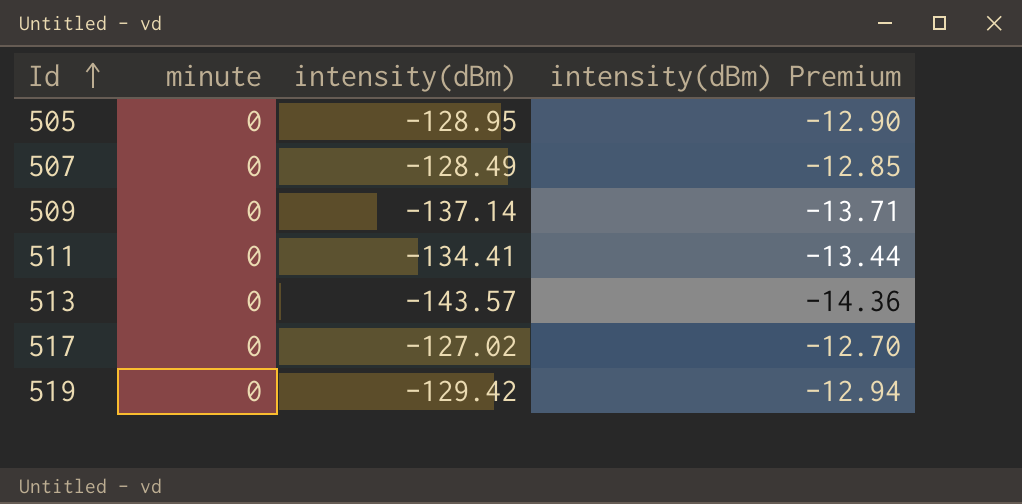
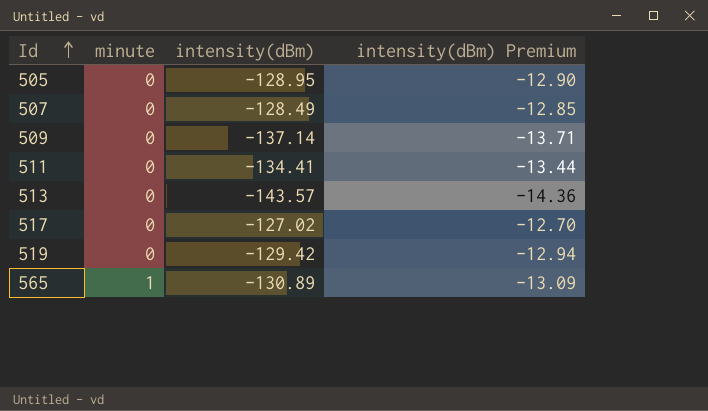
row 565: none -> 1 | -130.89 | -13.09

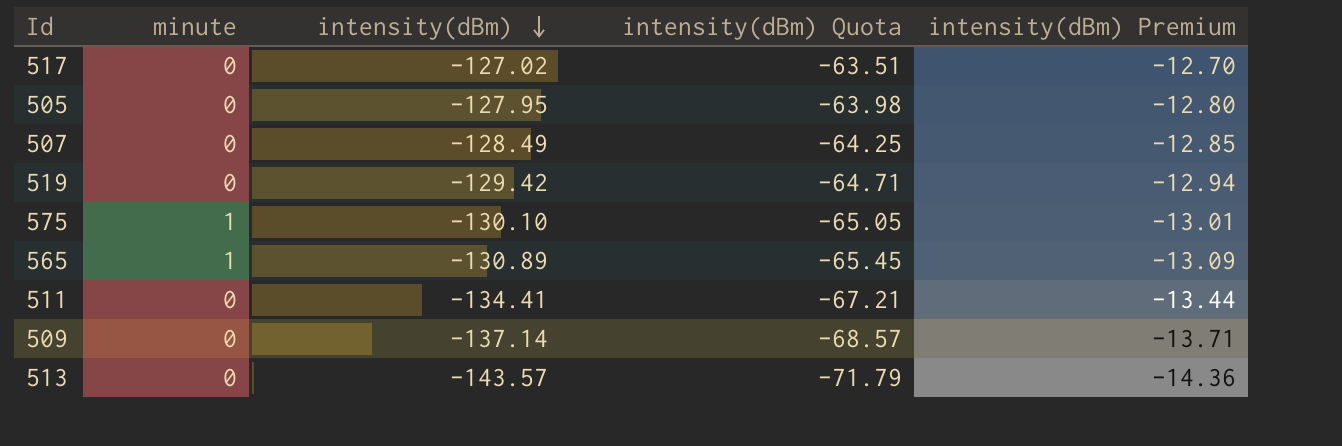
row order: Id ascending -> intensity(dBm) descending
column intensity(dBm) Quota | formula: none -> [intensity(dBm)] * 0.5
505 | intensity(dBm): -128.95 -> -127.95
505 | intensity(dBm) Premium: -12.90 -> -12.80
row 575: none -> 1 | -130.10 | -65.05 | -13.01

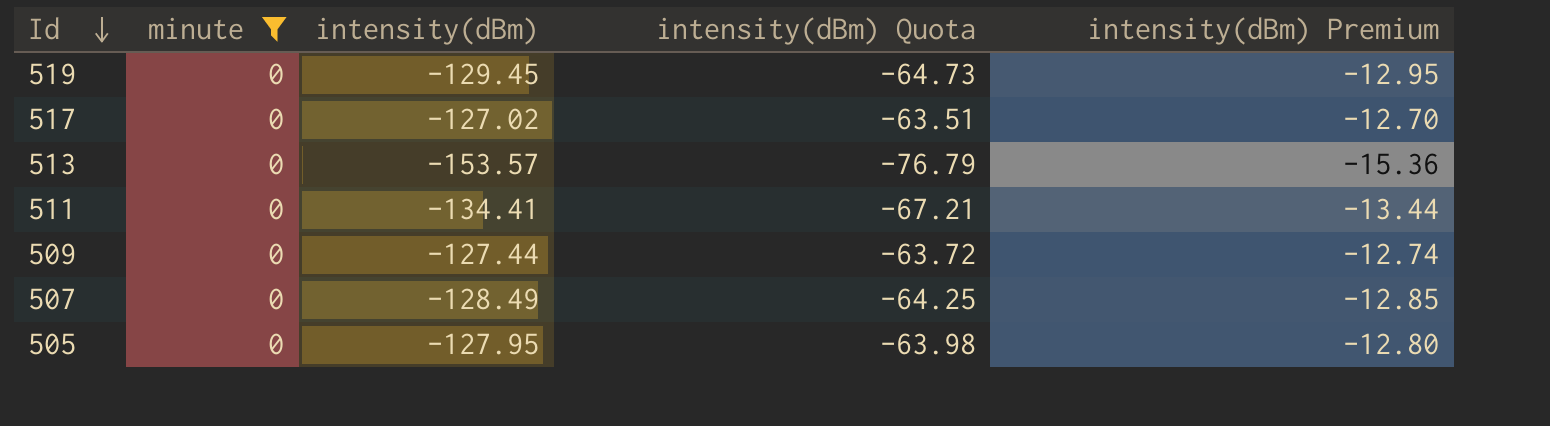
filter: none -> minute = 0
row order: intensity(dBm) descending -> Id descending
519 | intensity(dBm): -129.42 -> -129.45
519 | intensity(dBm) Quota: -64.71 -> -64.73
519 | intensity(dBm) Premium: -12.94 -> -12.95
513 | intensity(dBm): -143.57 -> -153.57
513 | intensity(dBm) Quota: -71.79 -> -76.79
513 | intensity(dBm) Premium: -14.36 -> -15.36
509 | intensity(dBm): -137.14 -> -127.44
509 | intensity(dBm) Quota: -68.57 -> -63.72
509 | intensity(dBm) Premium: -13.71 -> -12.74

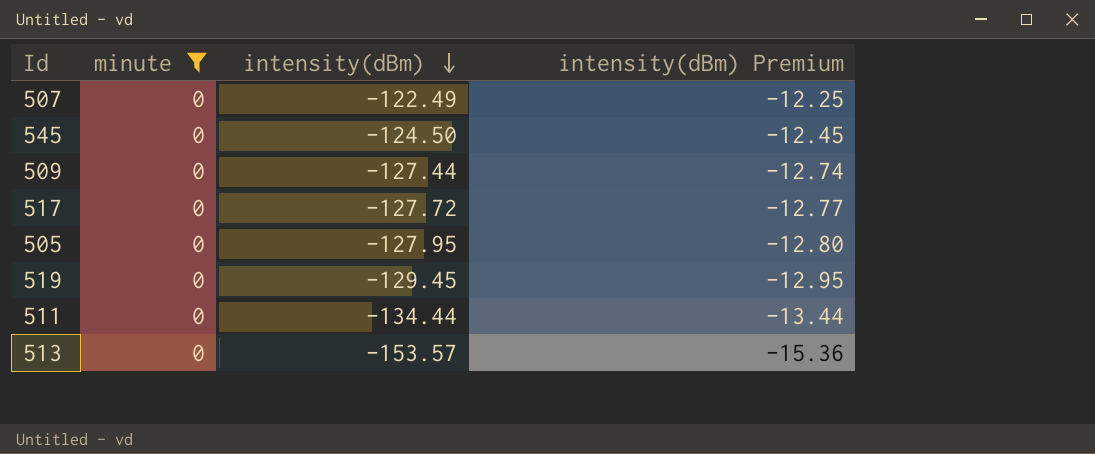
row order: Id descending -> intensity(dBm) descending
column intensity(dBm) Quota | formula: [intensity(dBm)] * 0.5 -> none
507 | intensity(dBm): -128.49 -> -122.49
507 | intensity(dBm) Premium: -12.85 -> -12.25
row 545: none -> 0 | -124.50 | -12.45
517 | intensity(dBm): -127.02 -> -127.72
517 | intensity(dBm) Premium: -12.70 -> -12.77
511 | intensity(dBm): -134.41 -> -134.44

